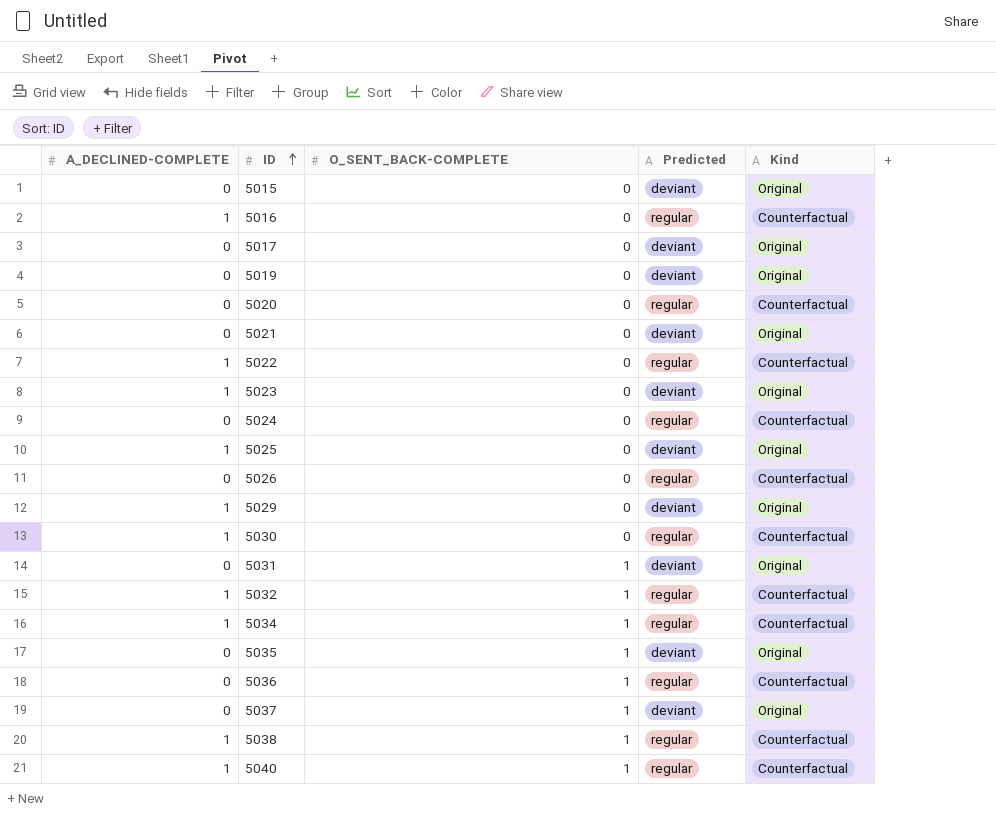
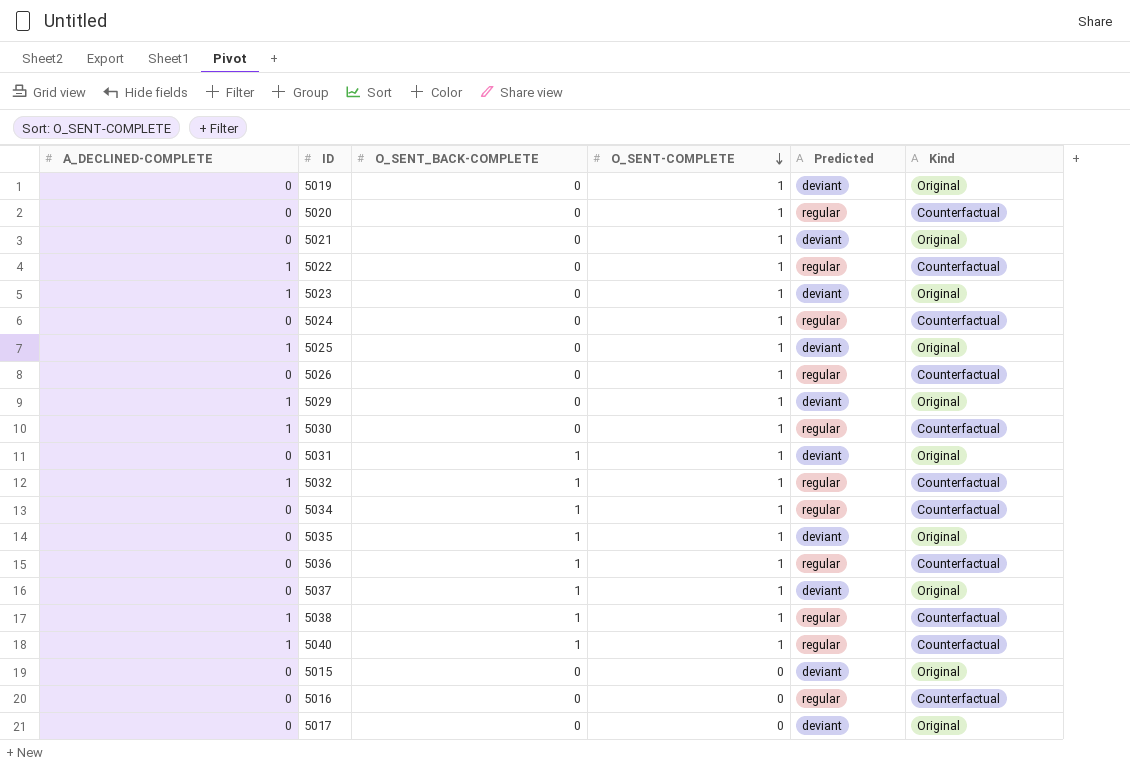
row order: ID ascending -> O_SENT-COMPLETE descending
column O_SENT-COMPLETE | position: none -> 4
5034 | A_DECLINED-COMPLETE: 1 -> 0
5016 | A_DECLINED-COMPLETE: 1 -> 0

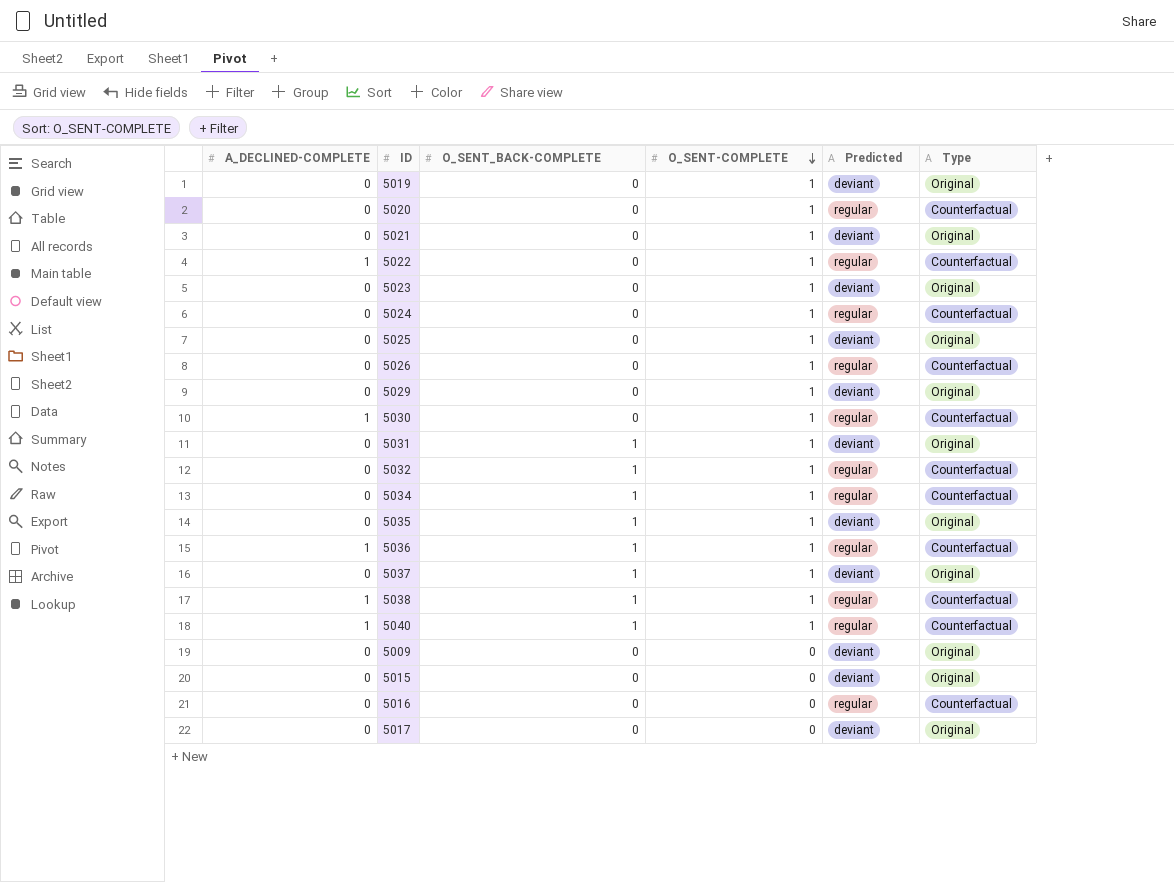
column name: Kind -> Type
5023 | A_DECLINED-COMPLETE: 1 -> 0
5025 | A_DECLINED-COMPLETE: 1 -> 0
5029 | A_DECLINED-COMPLETE: 1 -> 0
5032 | A_DECLINED-COMPLETE: 1 -> 0
5036 | A_DECLINED-COMPLETE: 0 -> 1
row 5009: none -> 0 | 0 | 0 | deviant | Original

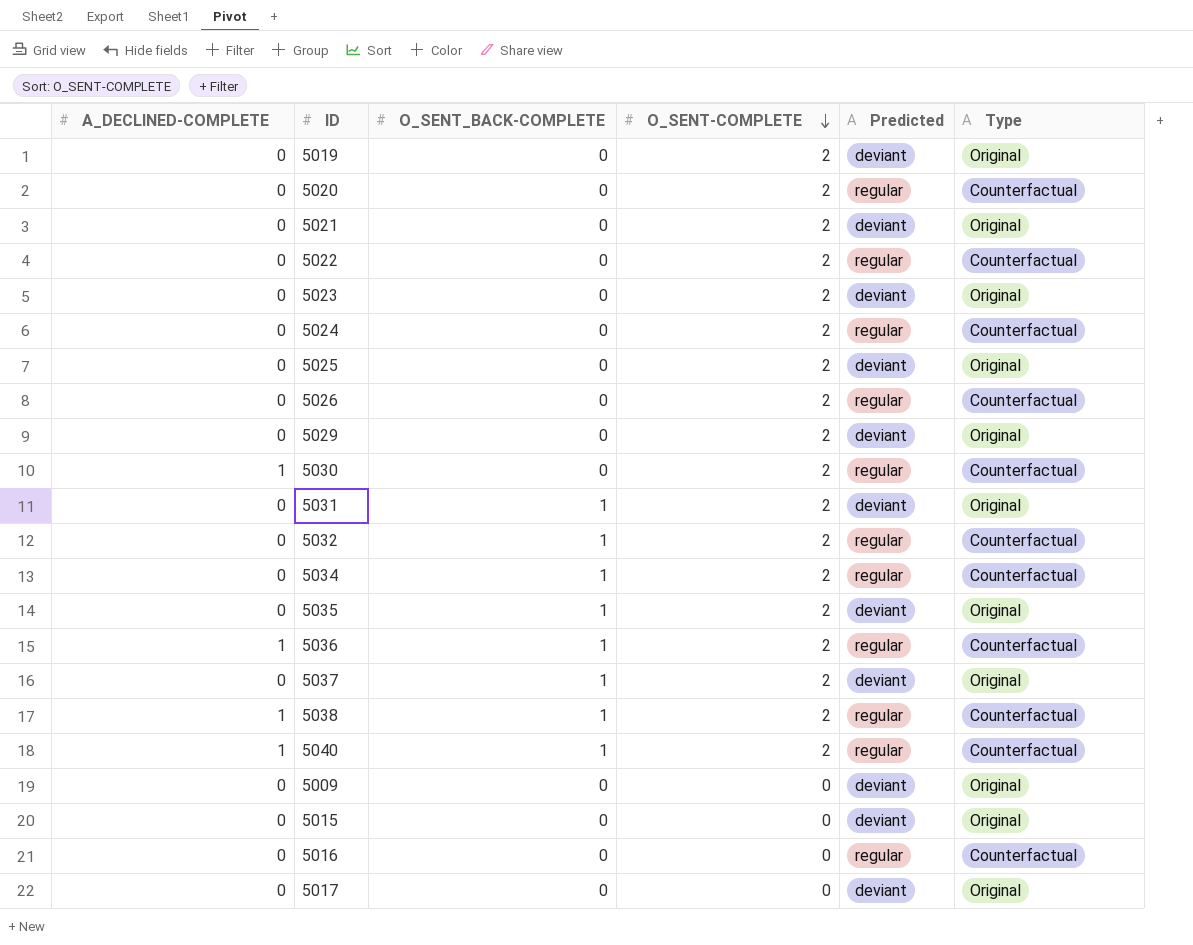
5019 | O_SENT-COMPLETE: 1 -> 2
5020 | O_SENT-COMPLETE: 1 -> 2
5021 | O_SENT-COMPLETE: 1 -> 2
5022 | A_DECLINED-COMPLETE: 1 -> 0
5022 | O_SENT-COMPLETE: 1 -> 2
5023 | O_SENT-COMPLETE: 1 -> 2
5024 | O_SENT-COMPLETE: 1 -> 2
5025 | O_SENT-COMPLETE: 1 -> 2
5026 | O_SENT-COMPLETE: 1 -> 2
5029 | O_SENT-COMPLETE: 1 -> 2
5030 | O_SENT-COMPLETE: 1 -> 2
5031 | O_SENT-COMPLETE: 1 -> 2
5032 | O_SENT-COMPLETE: 1 -> 2
5034 | O_SENT-COMPLETE: 1 -> 2
5035 | O_SENT-COMPLETE: 1 -> 2
5036 | O_SENT-COMPLETE: 1 -> 2
5037 | O_SENT-COMPLETE: 1 -> 2
5038 | O_SENT-COMPLETE: 1 -> 2
5040 | O_SENT-COMPLETE: 1 -> 2

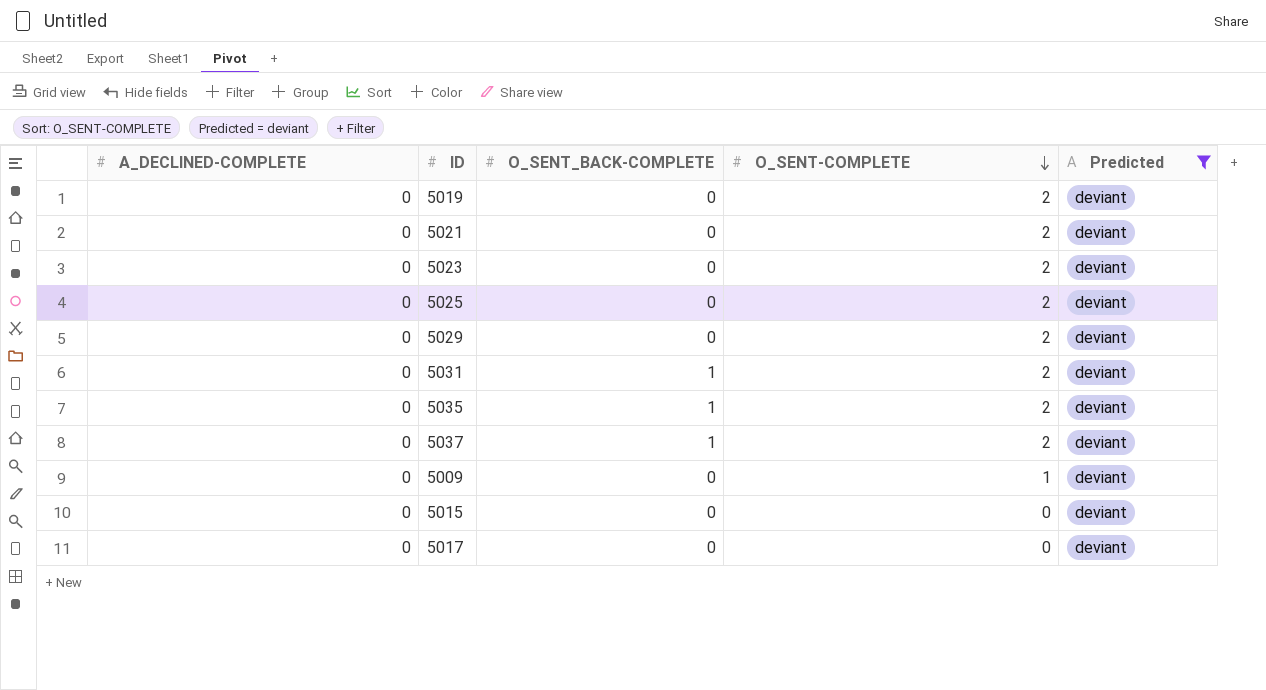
filter: none -> Predicted = deviant
column Type | position: 6 -> none
5009 | O_SENT-COMPLETE: 0 -> 1

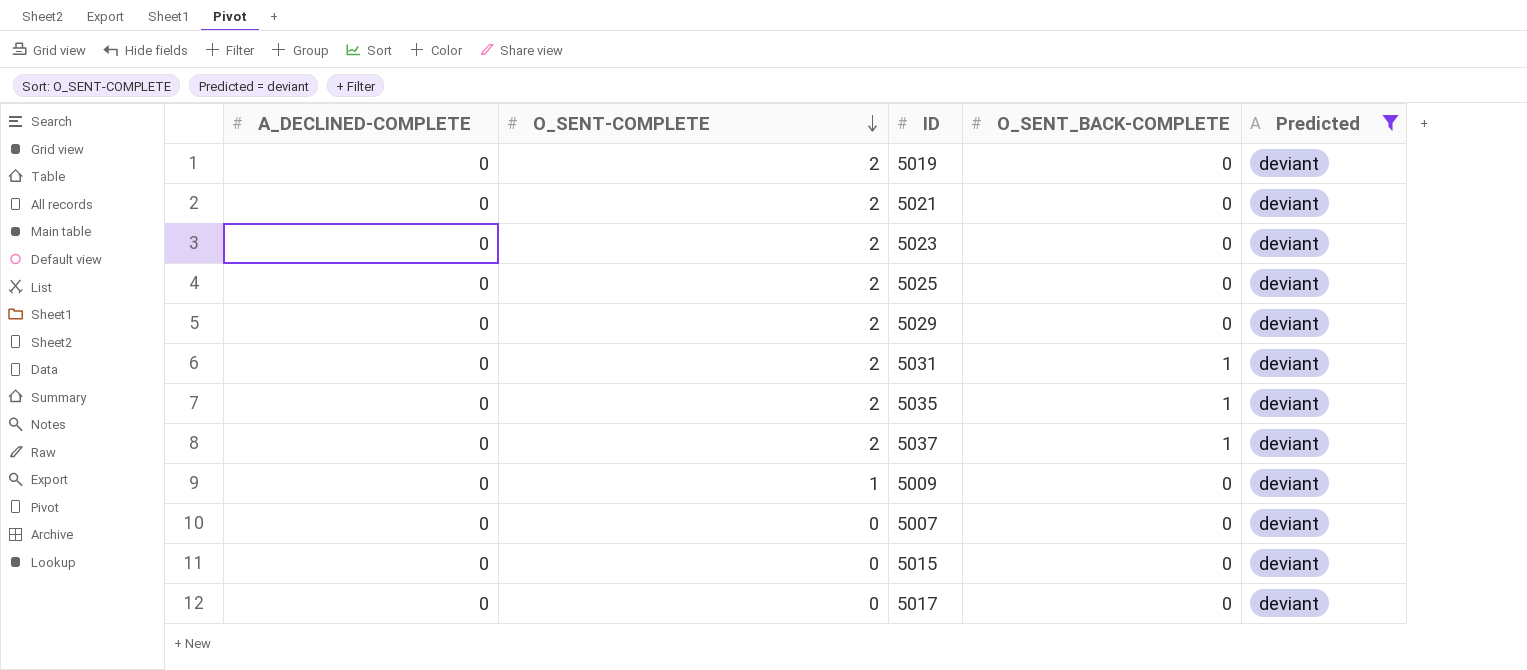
column O_SENT-COMPLETE | position: 4 -> 2
row 5007: none -> 0 | 0 | 0 | deviant

